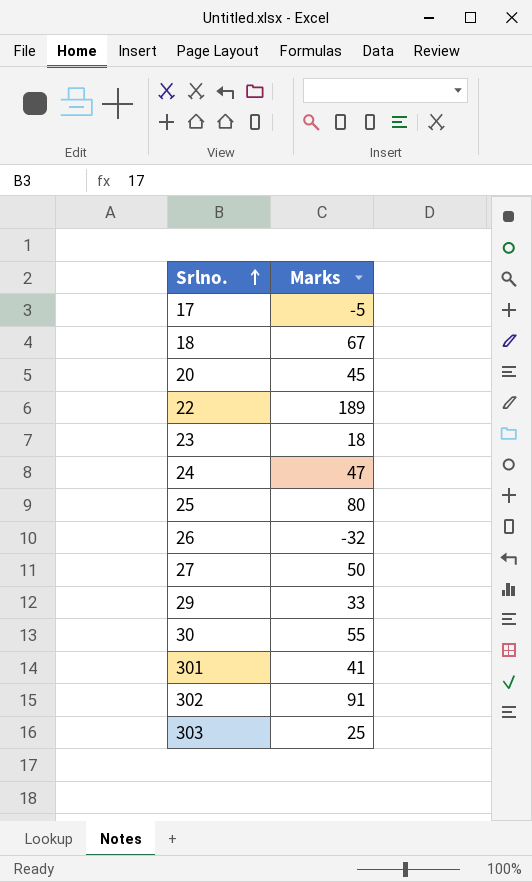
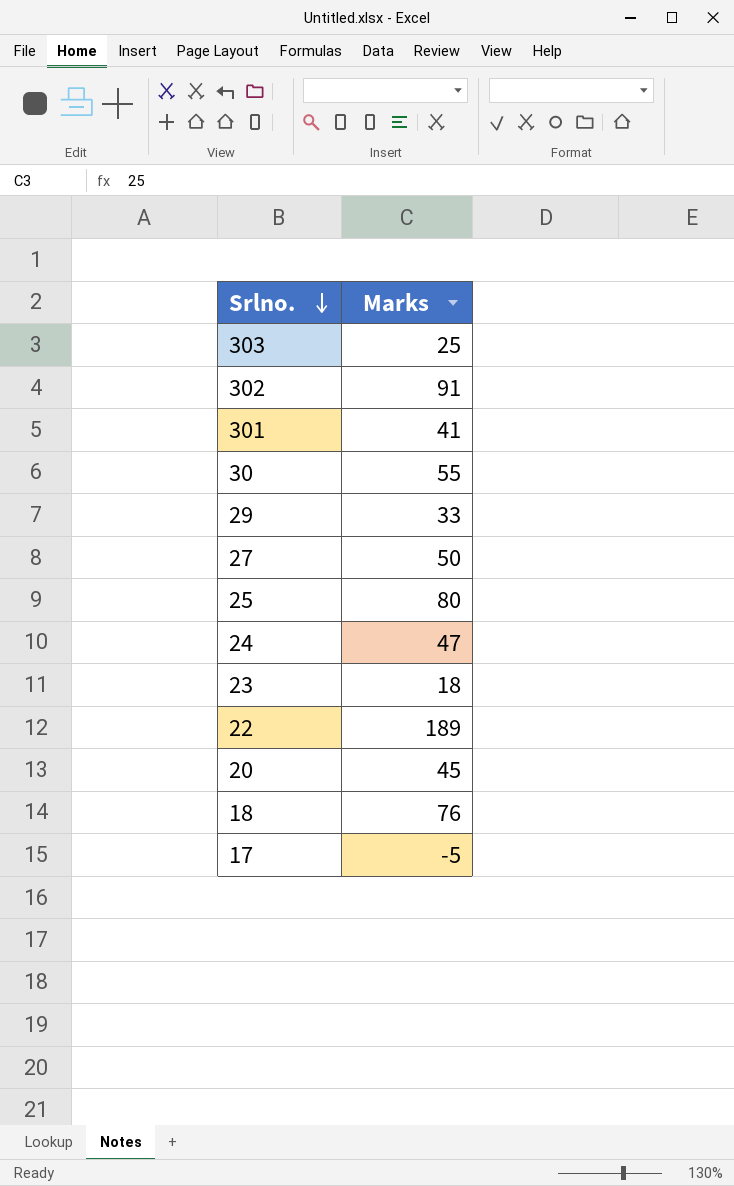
row order: Srlno. ascending -> Srlno. descending
row 26: -32 -> none
18 | Marks: 67 -> 76

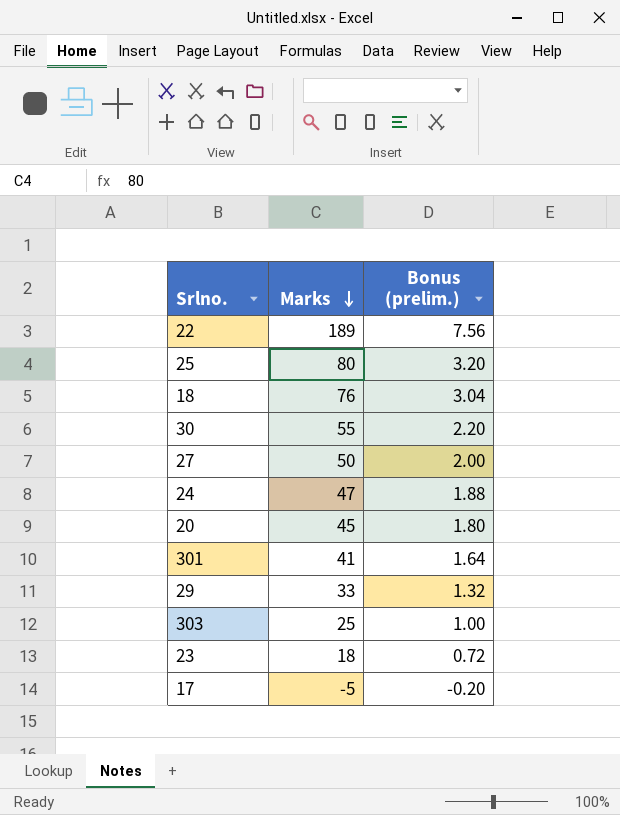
row order: Srlno. descending -> Marks descending
column Bonus (prelim.) | formula: none -> [Marks] * 0.04
row 302: 91 -> none

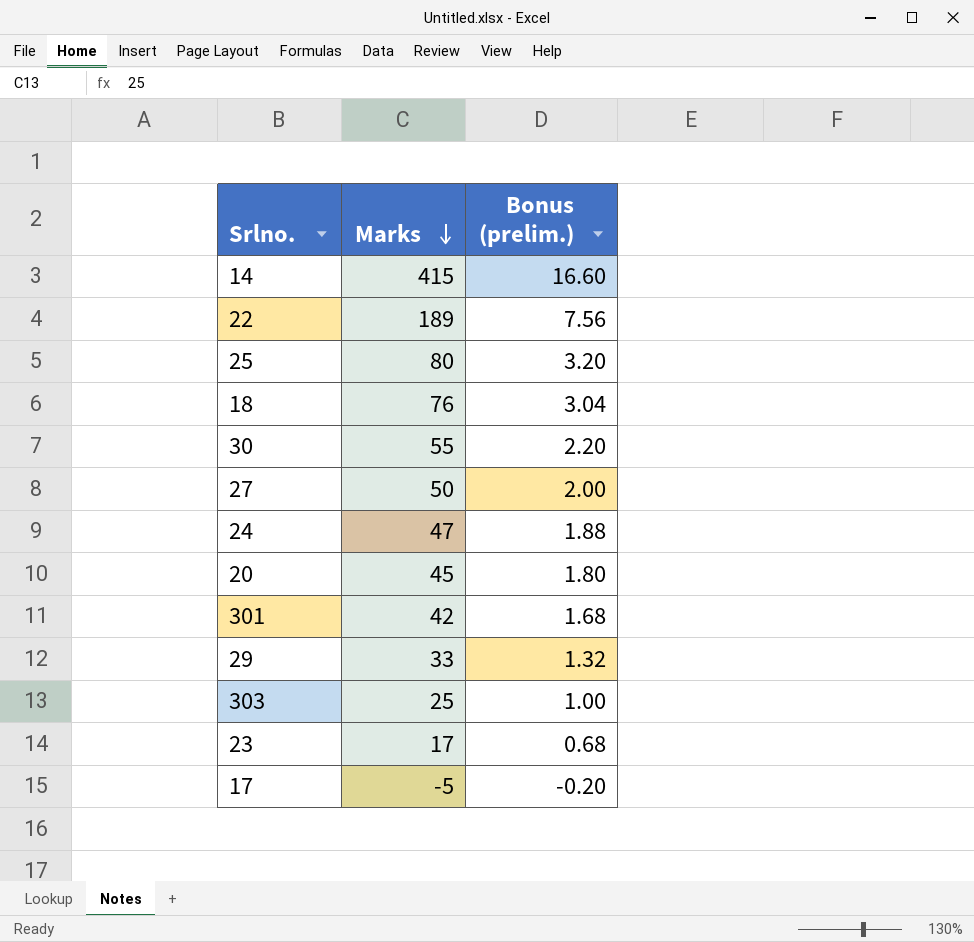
row 14: none -> 415 | 16.60
301 | Marks: 41 -> 42
301 | Bonus (prelim.): 1.64 -> 1.68
23 | Marks: 18 -> 17
23 | Bonus (prelim.): 0.72 -> 0.68

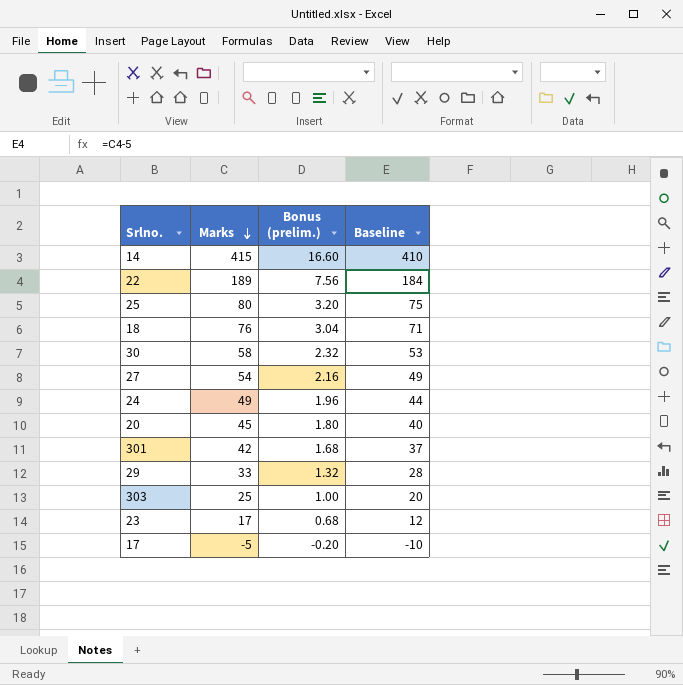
column Baseline | formula: none -> [Marks] - 5
30 | Marks: 55 -> 58
30 | Bonus (prelim.): 2.20 -> 2.32
27 | Marks: 50 -> 54
27 | Bonus (prelim.): 2.00 -> 2.16
24 | Marks: 47 -> 49
24 | Bonus (prelim.): 1.88 -> 1.96

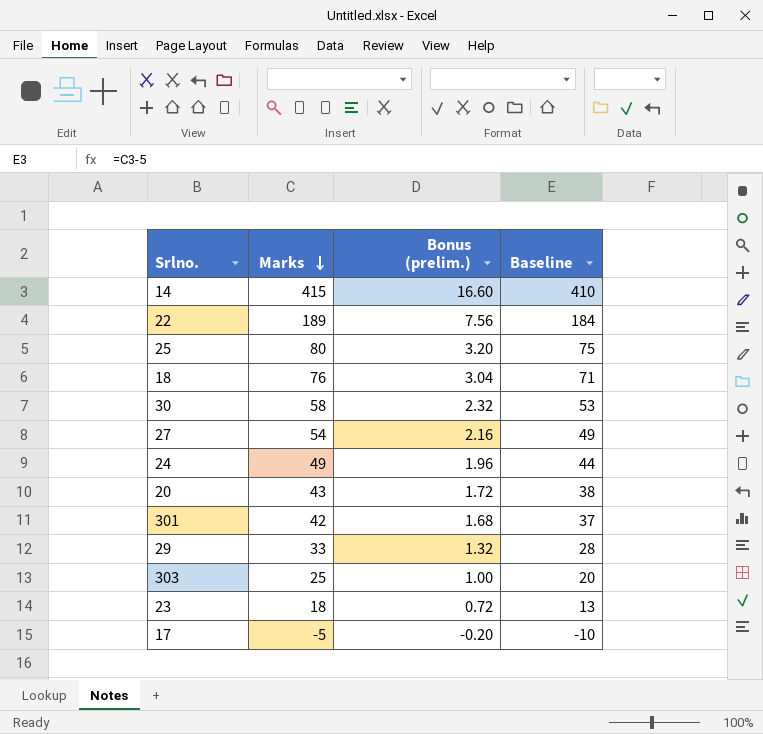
20 | Marks: 45 -> 43
20 | Bonus (prelim.): 1.80 -> 1.72
20 | Baseline: 40 -> 38
23 | Marks: 17 -> 18
23 | Bonus (prelim.): 0.68 -> 0.72
23 | Baseline: 12 -> 13

